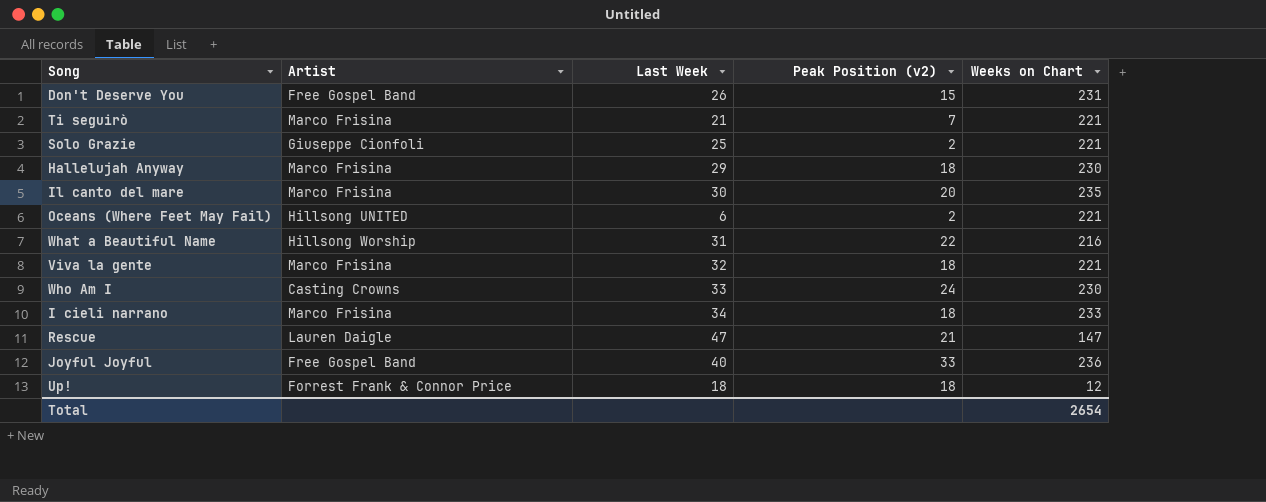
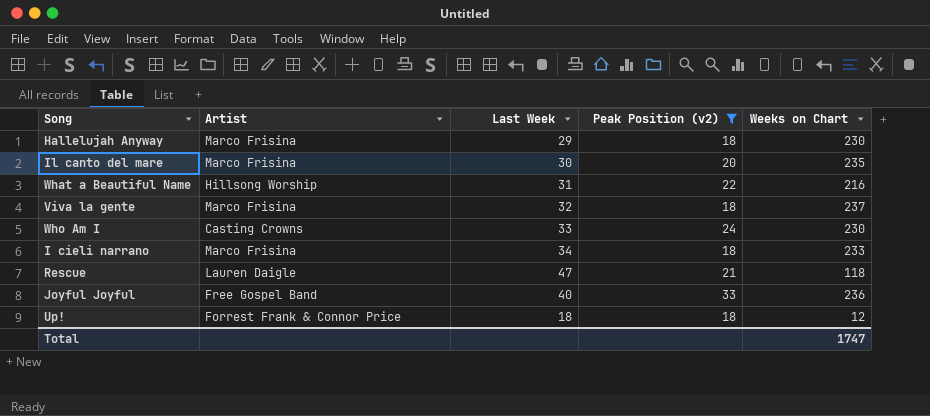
filter: none -> Peak Position (v2) >= 18
Viva la gente | Weeks on Chart: 221 -> 237
Rescue | Weeks on Chart: 147 -> 118
Total | Weeks on Chart: 2654 -> 1747

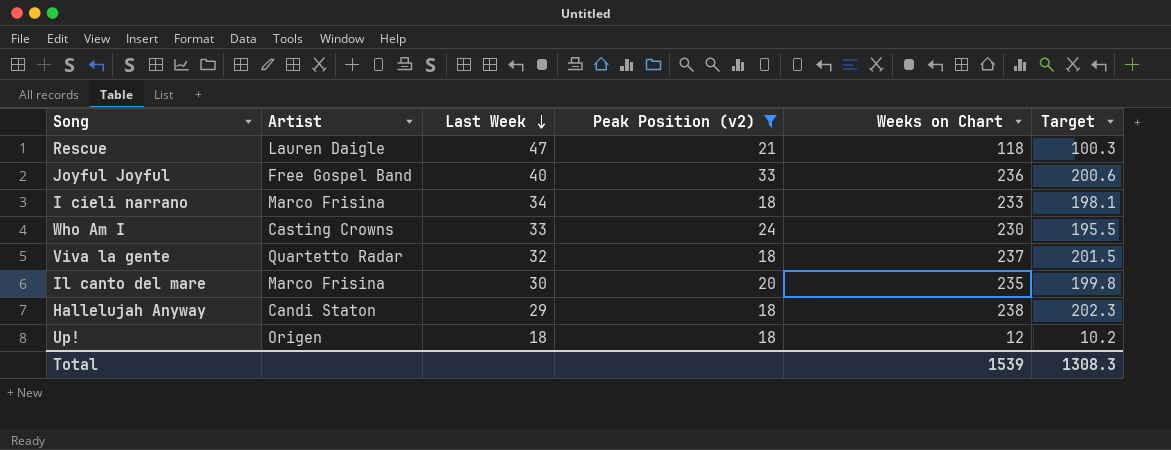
row order: none -> Last Week descending
column Target | formula: none -> [Weeks on Chart] * 0.85
row What a Beautiful Name: Hillsong Worship | 31 | 22 | 216 -> none
Viva la gente | Artist: Marco Frisina -> Quartetto Radar
Hallelujah Anyway | Artist: Marco Frisina -> Candi Staton
Hallelujah Anyway | Weeks on Chart: 230 -> 238
Up! | Artist: Forrest Frank & Connor Price -> Origen
Total | Weeks on Chart: 1747 -> 1539

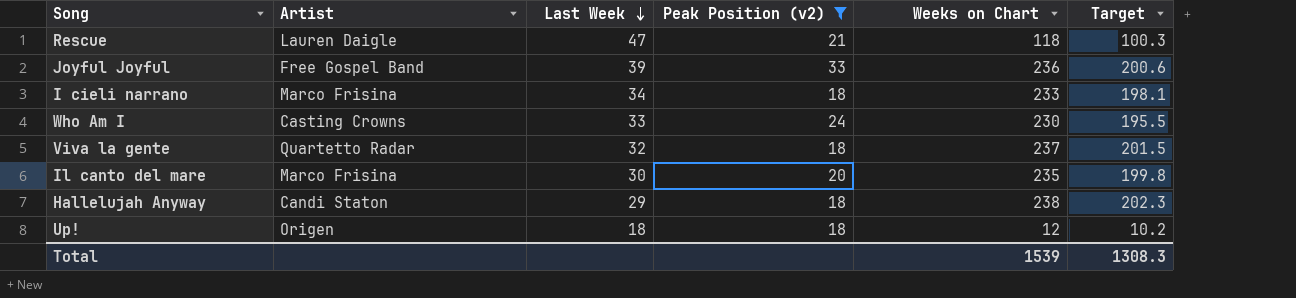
Joyful Joyful | Last Week: 40 -> 39

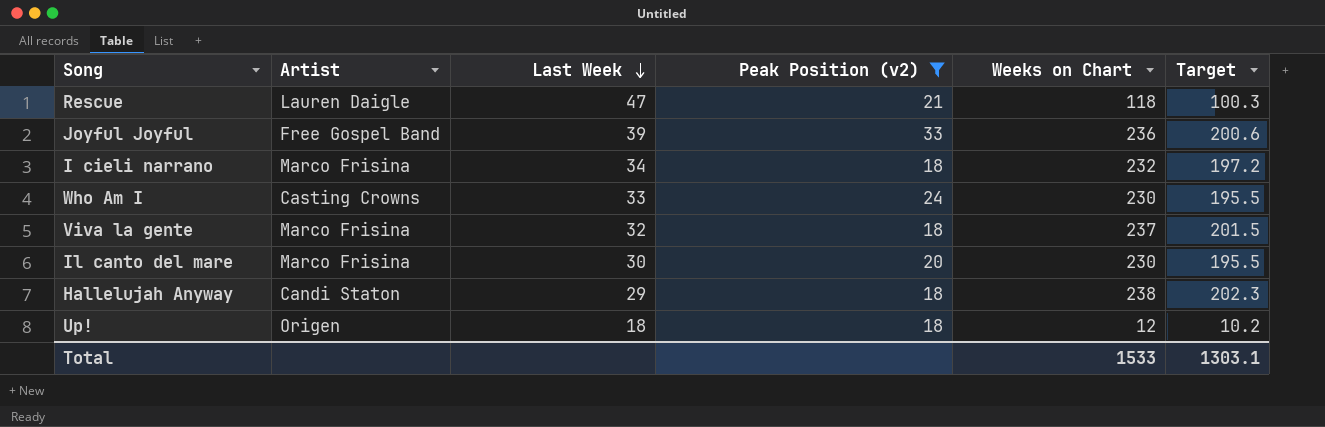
I cieli narrano | Weeks on Chart: 233 -> 232
I cieli narrano | Target: 198.1 -> 197.2
Viva la gente | Artist: Quartetto Radar -> Marco Frisina
Il canto del mare | Weeks on Chart: 235 -> 230
Il canto del mare | Target: 199.8 -> 195.5
Total | Weeks on Chart: 1539 -> 1533
Total | Target: 1308.3 -> 1303.1

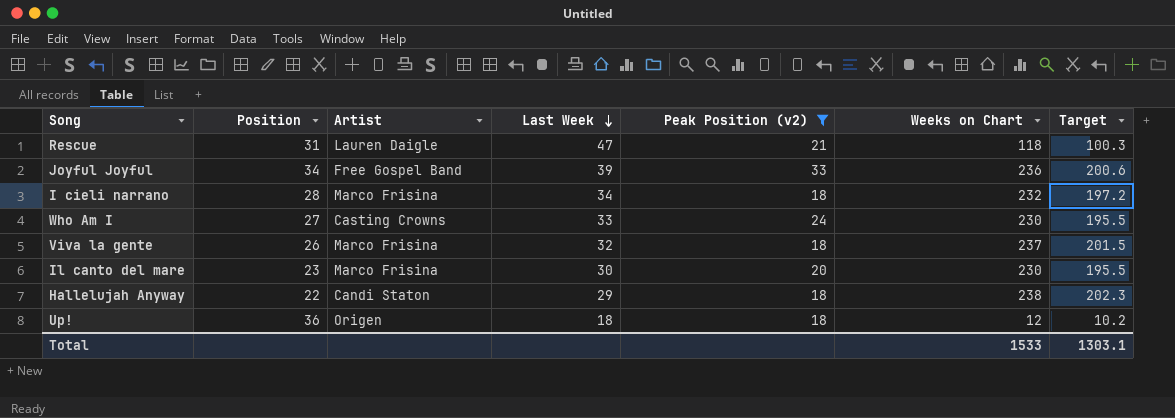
column Position | position: none -> 2

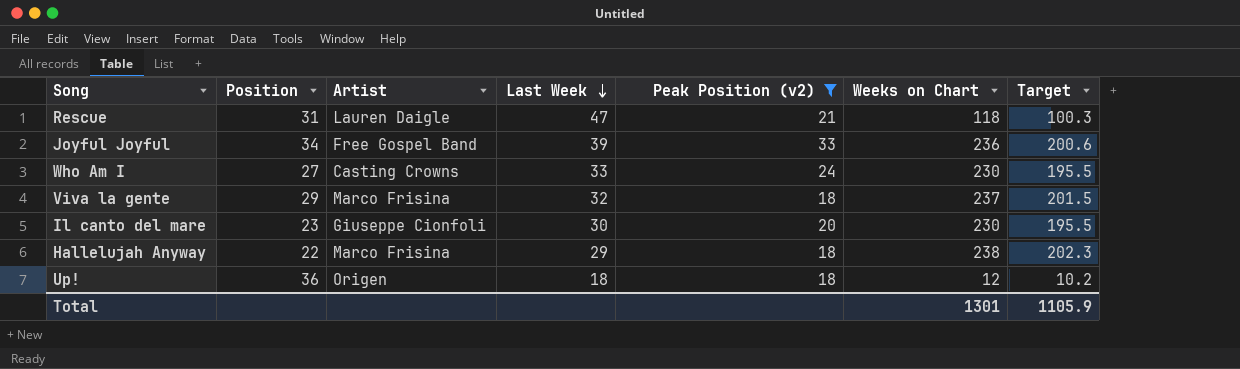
row I cieli narrano: 28 | Marco Frisina | 34 | 18 | 232 | 197.2 -> none
Viva la gente | Position: 26 -> 29
Il canto del mare | Artist: Marco Frisina -> Giuseppe Cionfoli
Hallelujah Anyway | Artist: Candi Staton -> Marco Frisina
Total | Weeks on Chart: 1533 -> 1301
Total | Target: 1303.1 -> 1105.9

